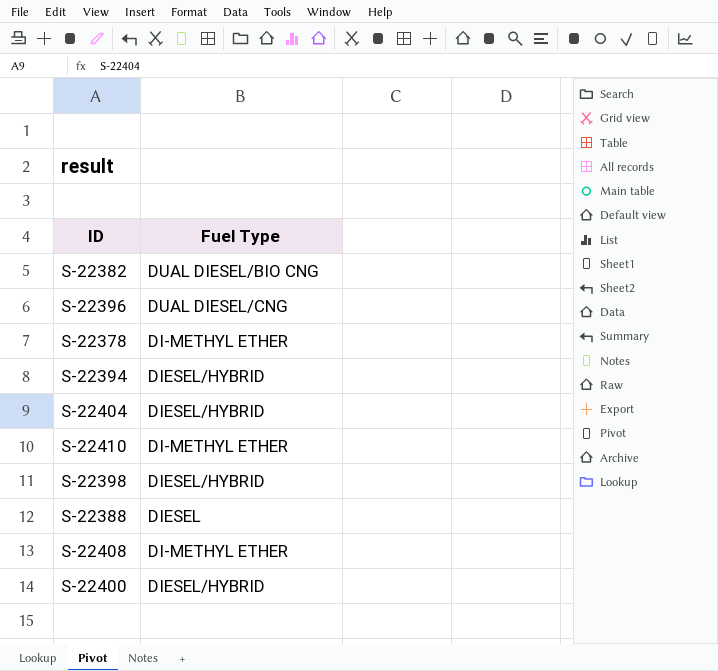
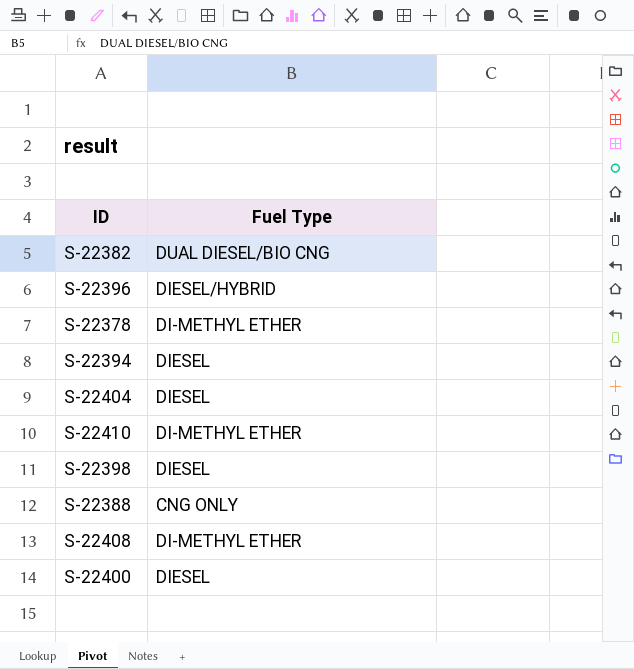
S-22396 | Fuel Type: DUAL DIESEL/CNG -> DIESEL/HYBRID
S-22394 | Fuel Type: DIESEL/HYBRID -> DIESEL
S-22404 | Fuel Type: DIESEL/HYBRID -> DIESEL
S-22398 | Fuel Type: DIESEL/HYBRID -> DIESEL
S-22388 | Fuel Type: DIESEL -> CNG ONLY
S-22400 | Fuel Type: DIESEL/HYBRID -> DIESEL

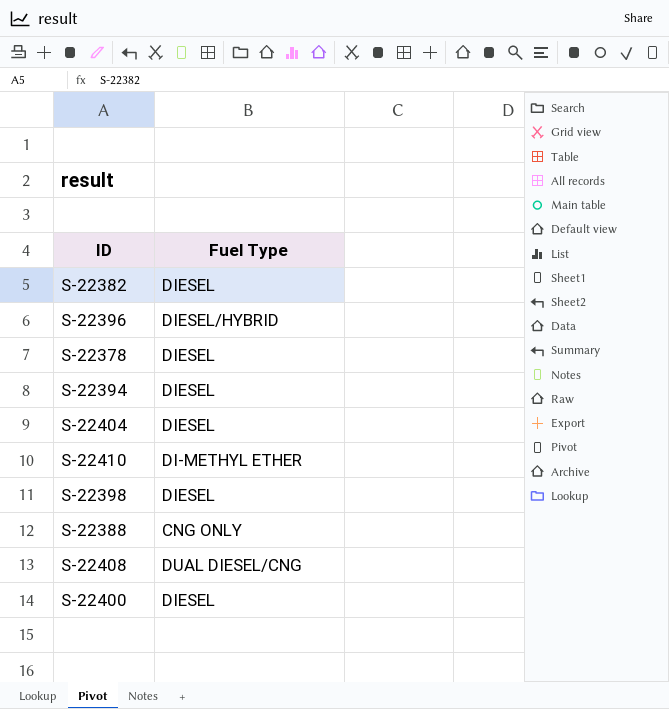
S-22382 | Fuel Type: DUAL DIESEL/BIO CNG -> DIESEL
S-22378 | Fuel Type: DI-METHYL ETHER -> DIESEL
S-22408 | Fuel Type: DI-METHYL ETHER -> DUAL DIESEL/CNG

